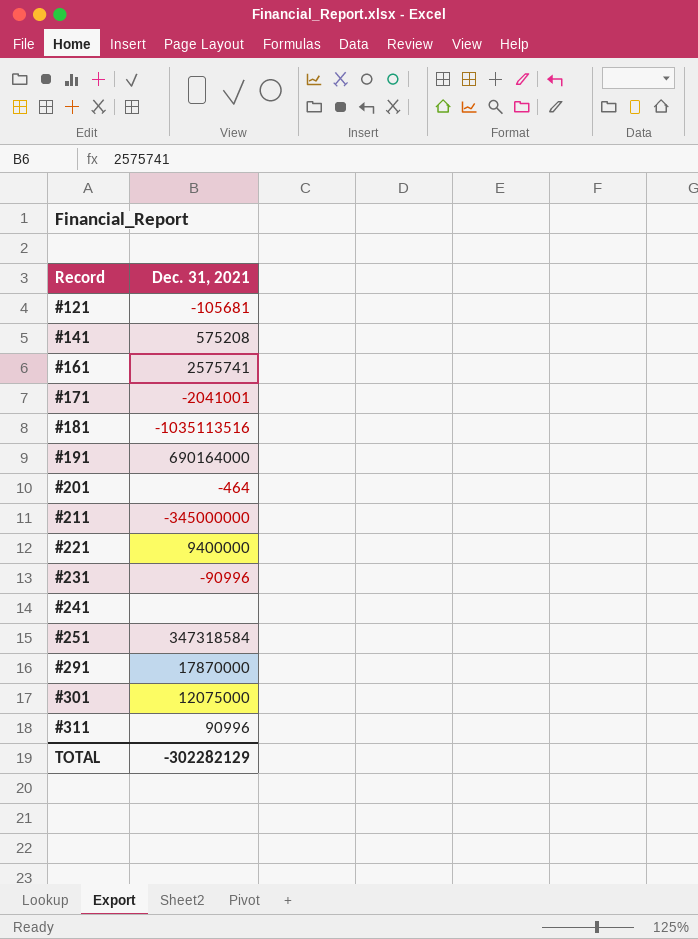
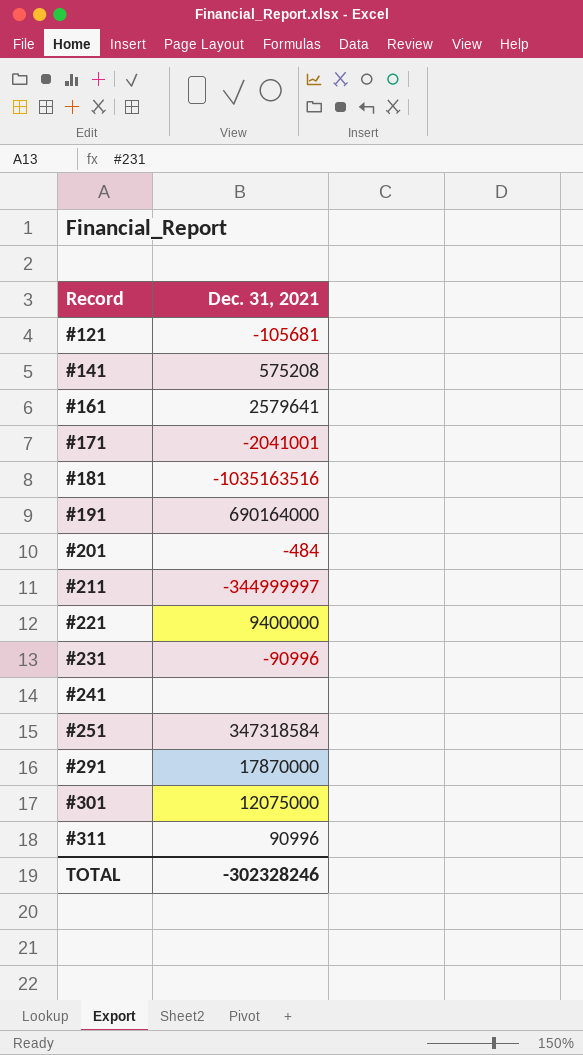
#161 | Dec. 31, 2021: 2575741 -> 2579641
#181 | Dec. 31, 2021: -1035113516 -> -1035163516
#201 | Dec. 31, 2021: -464 -> -484
#211 | Dec. 31, 2021: -345000000 -> -344999997
TOTAL | Dec. 31, 2021: -302282129 -> -302328246

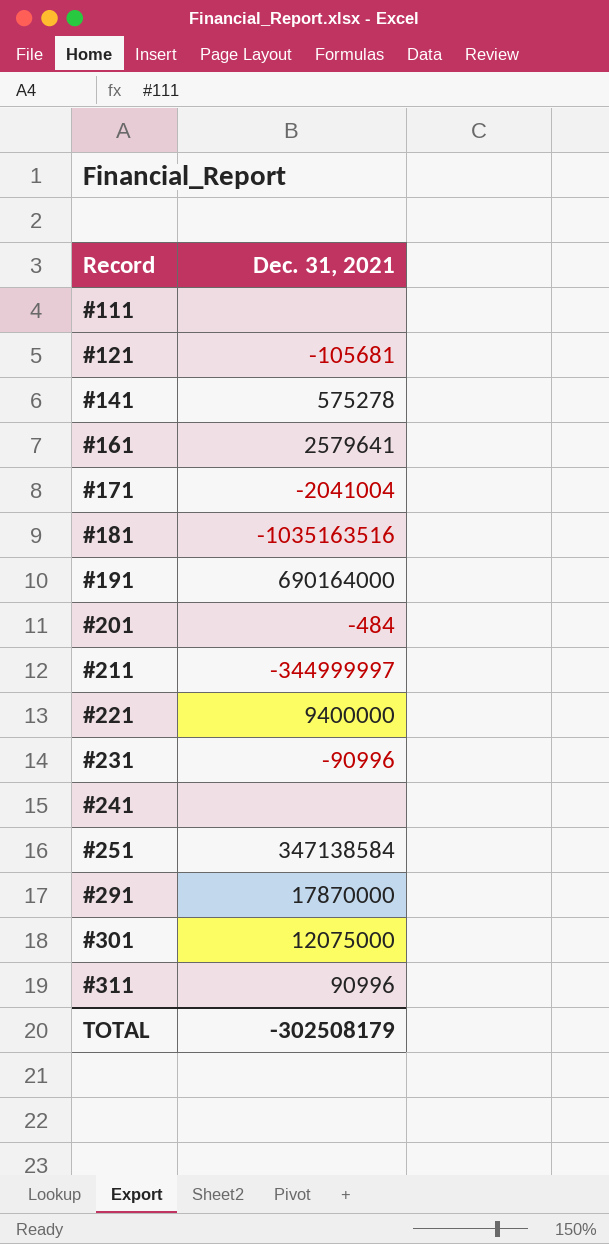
row #111: none -> none
#141 | Dec. 31, 2021: 575208 -> 575278
#171 | Dec. 31, 2021: -2041001 -> -2041004
#251 | Dec. 31, 2021: 347318584 -> 347138584
TOTAL | Dec. 31, 2021: -302328246 -> -302508179

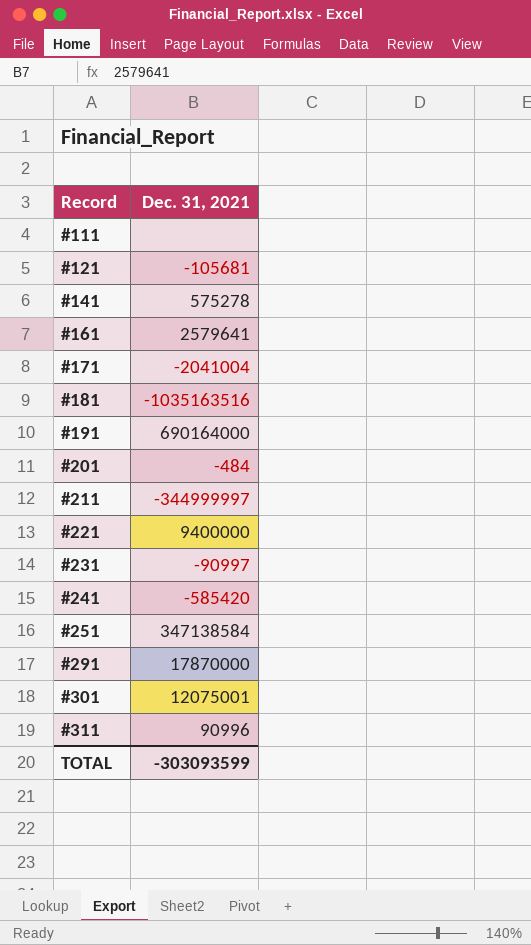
#231 | Dec. 31, 2021: -90996 -> -90997
#241 | Dec. 31, 2021: none -> -585420
#301 | Dec. 31, 2021: 12075000 -> 12075001
TOTAL | Dec. 31, 2021: -302508179 -> -303093599

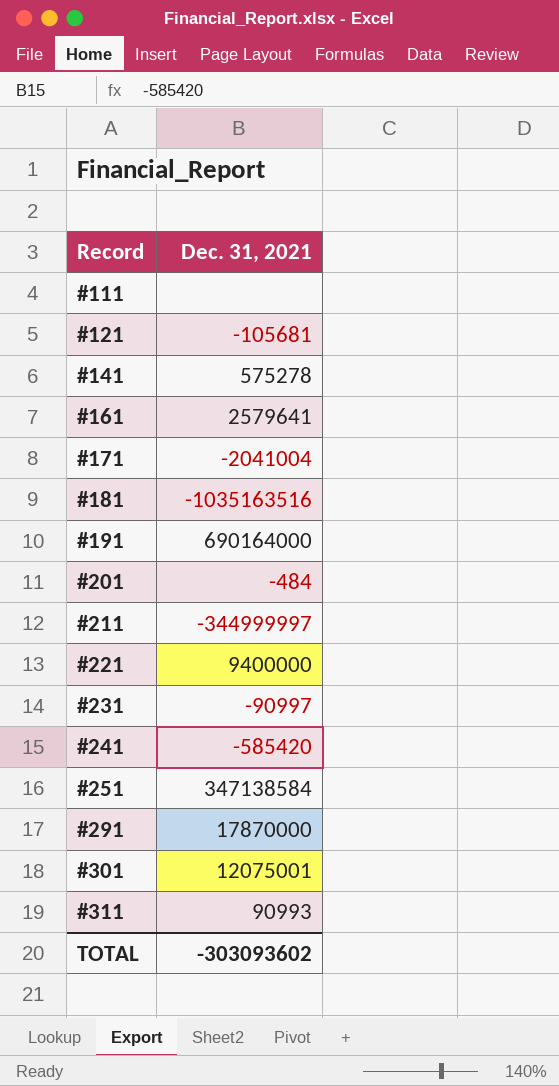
#311 | Dec. 31, 2021: 90996 -> 90993
TOTAL | Dec. 31, 2021: -303093599 -> -303093602

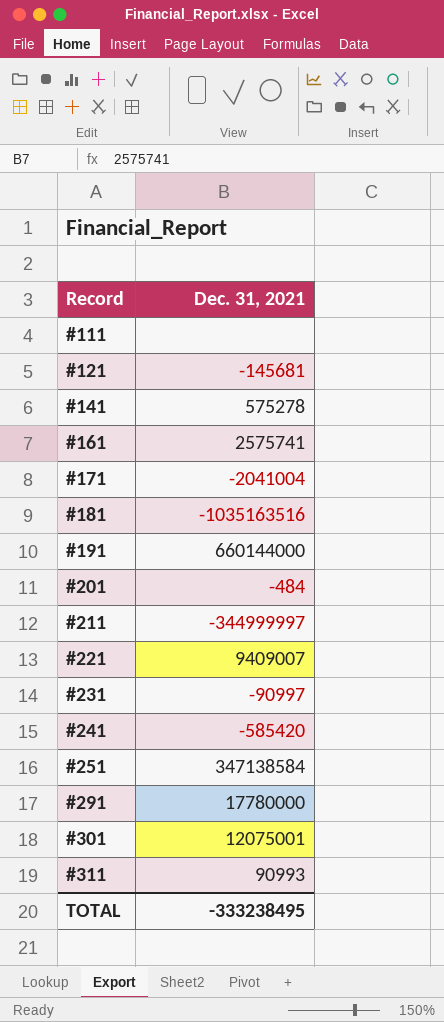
#121 | Dec. 31, 2021: -105681 -> -145681
#161 | Dec. 31, 2021: 2579641 -> 2575741
#191 | Dec. 31, 2021: 690164000 -> 660144000
#221 | Dec. 31, 2021: 9400000 -> 9409007
#291 | Dec. 31, 2021: 17870000 -> 17780000
TOTAL | Dec. 31, 2021: -303093602 -> -333238495

